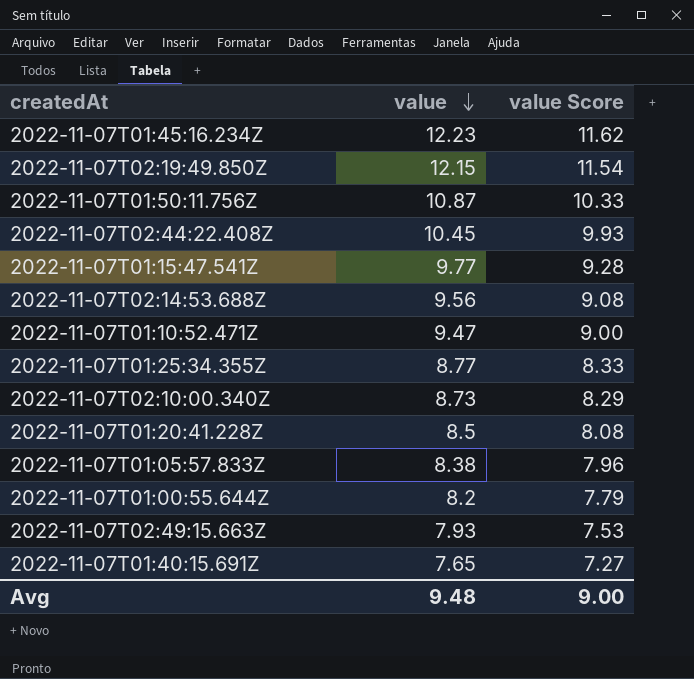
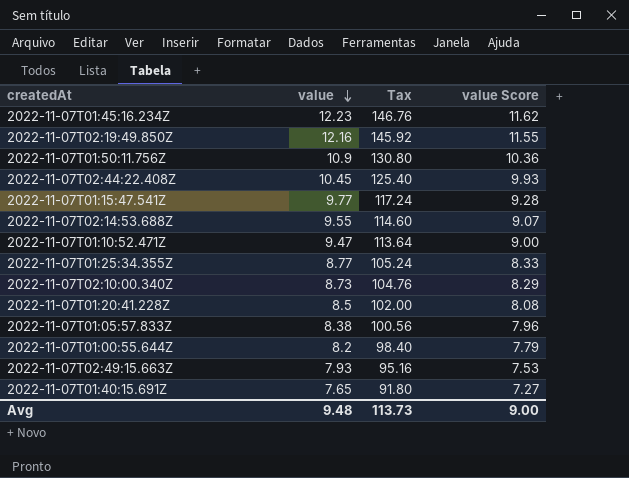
column Tax | formula: none -> [value] * 12
2022-11-07T02:19:49.850Z | value: 12.15 -> 12.16
2022-11-07T02:19:49.850Z | value Score: 11.54 -> 11.55
2022-11-07T01:50:11.756Z | value: 10.87 -> 10.9
2022-11-07T01:50:11.756Z | value Score: 10.33 -> 10.36
2022-11-07T02:14:53.688Z | value: 9.56 -> 9.55
2022-11-07T02:14:53.688Z | value Score: 9.08 -> 9.07

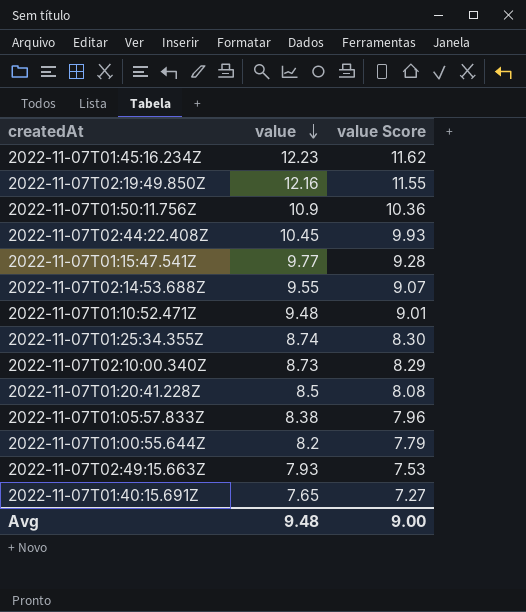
column Tax | formula: [value] * 12 -> none
2022-11-07T01:10:52.471Z | value: 9.47 -> 9.48
2022-11-07T01:10:52.471Z | value Score: 9.00 -> 9.01
2022-11-07T01:25:34.355Z | value: 8.77 -> 8.74
2022-11-07T01:25:34.355Z | value Score: 8.33 -> 8.30

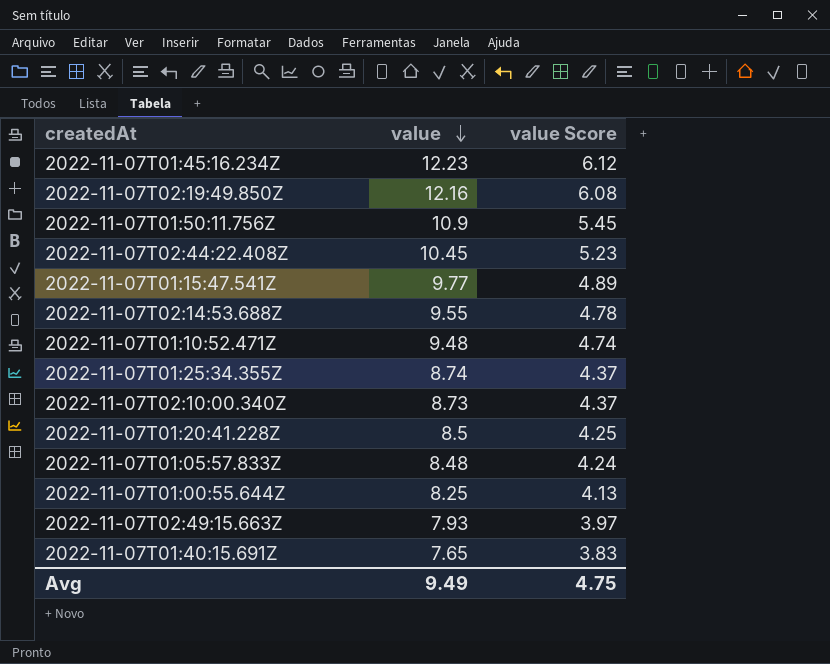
column value Score | formula: [value] * 0.95 -> [value] * 0.5
2022-11-07T01:05:57.833Z | value: 8.38 -> 8.48
2022-11-07T01:00:55.644Z | value: 8.2 -> 8.25
Avg | value: 9.48 -> 9.49
Avg | value Score: 9.00 -> 4.75

